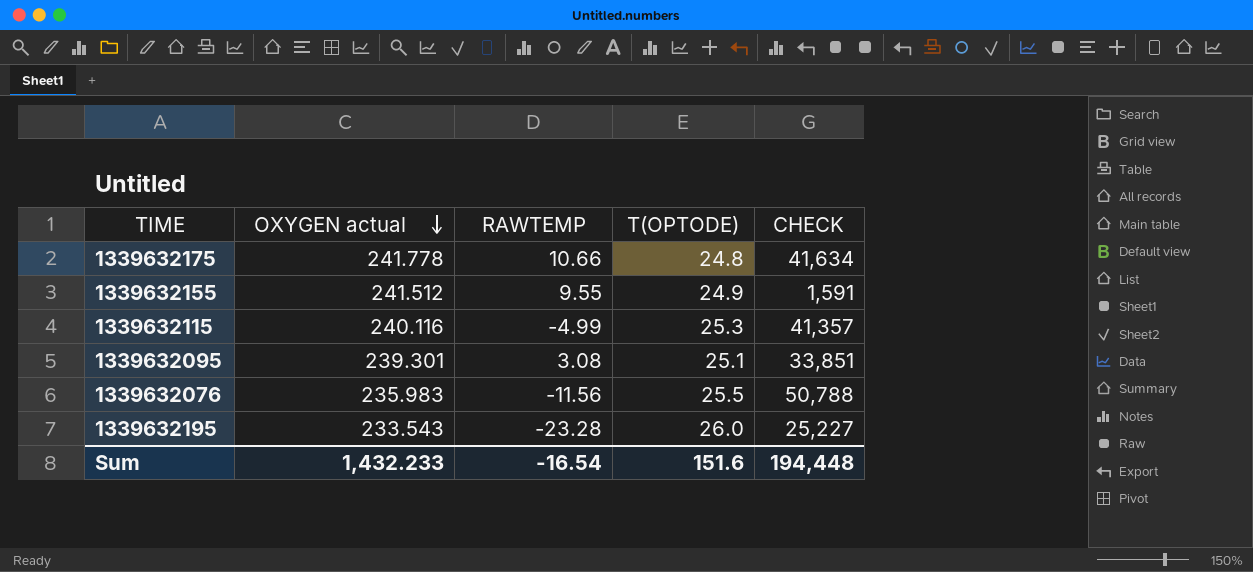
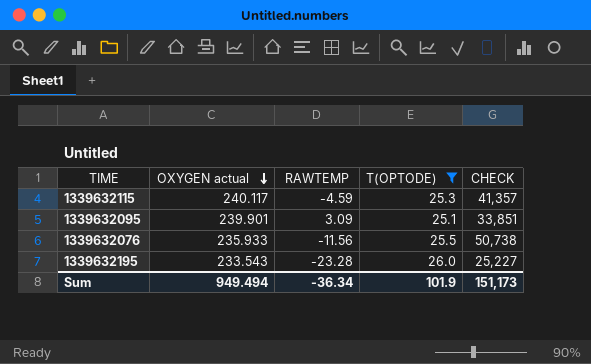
filter: none -> T(OPTODE) >= 25.1
1339632115 | OXYGEN actual: 240.116 -> 240.117
1339632115 | RAWTEMP: -4.99 -> -4.59
1339632095 | OXYGEN actual: 239.301 -> 239.901
1339632095 | RAWTEMP: 3.08 -> 3.09
1339632076 | OXYGEN actual: 235.983 -> 235.933
1339632076 | CHECK: 50,788 -> 50,738
Sum | OXYGEN actual: 1,432.233 -> 949.494
Sum | RAWTEMP: -16.54 -> -36.34
Sum | T(OPTODE): 151.6 -> 101.9
Sum | CHECK: 194,448 -> 151,173

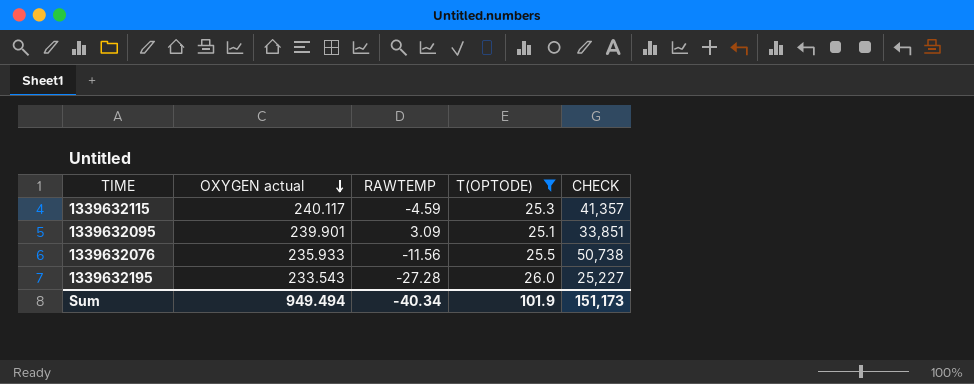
1339632195 | RAWTEMP: -23.28 -> -27.28
Sum | RAWTEMP: -36.34 -> -40.34

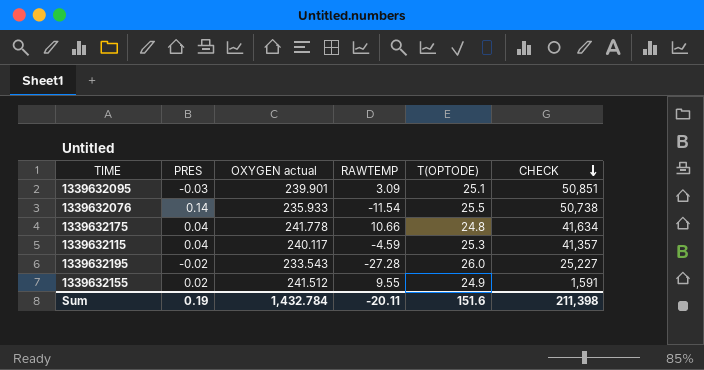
filter: T(OPTODE) >= 25.1 -> none
row order: OXYGEN actual descending -> CHECK descending
column PRES | position: none -> 2
1339632095 | CHECK: 33,851 -> 50,851
1339632076 | RAWTEMP: -11.56 -> -11.54
Sum | OXYGEN actual: 949.494 -> 1,432.784
Sum | RAWTEMP: -40.34 -> -20.11
Sum | T(OPTODE): 101.9 -> 151.6
Sum | CHECK: 151,173 -> 211,398

